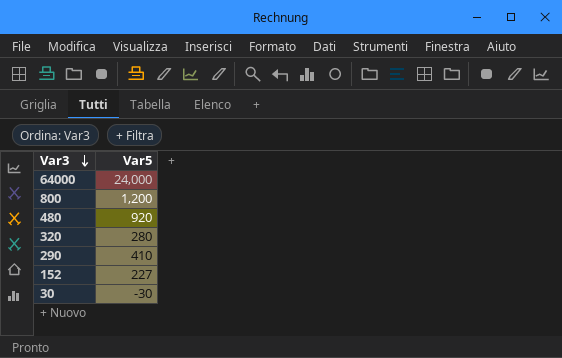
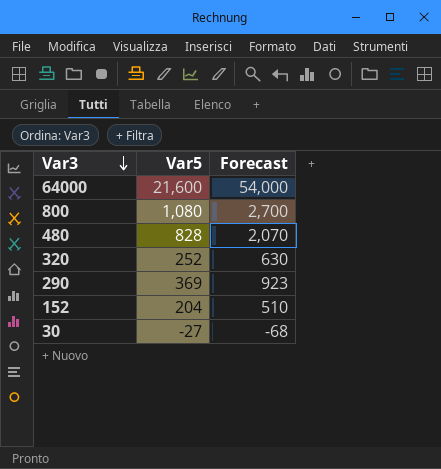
column Forecast | formula: none -> [Var5] * 2.5
64000 | Var5: 24,000 -> 21,600
800 | Var5: 1,200 -> 1,080
480 | Var5: 920 -> 828
320 | Var5: 280 -> 252
290 | Var5: 410 -> 369
152 | Var5: 227 -> 204
30 | Var5: -30 -> -27

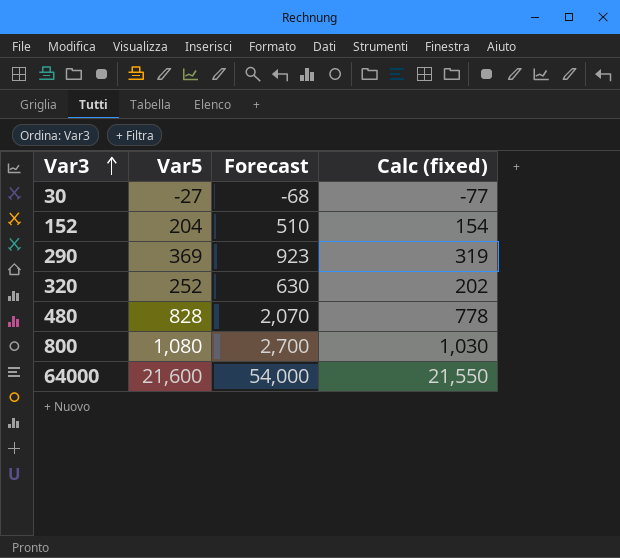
row order: Var3 descending -> Var3 ascending
column Calc (fixed) | formula: none -> [Var5] - 50

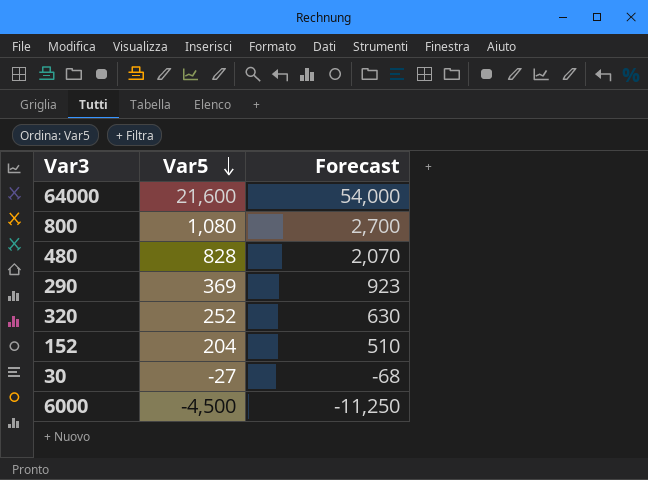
row order: Var3 ascending -> Var5 descending
column Calc (fixed) | formula: [Var5] - 50 -> none
row 6000: none -> -4,500 | -11,250

